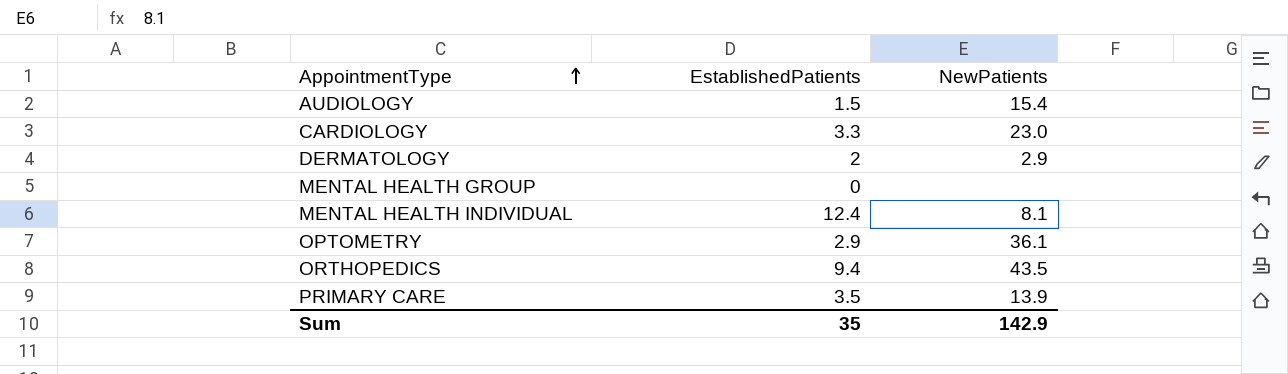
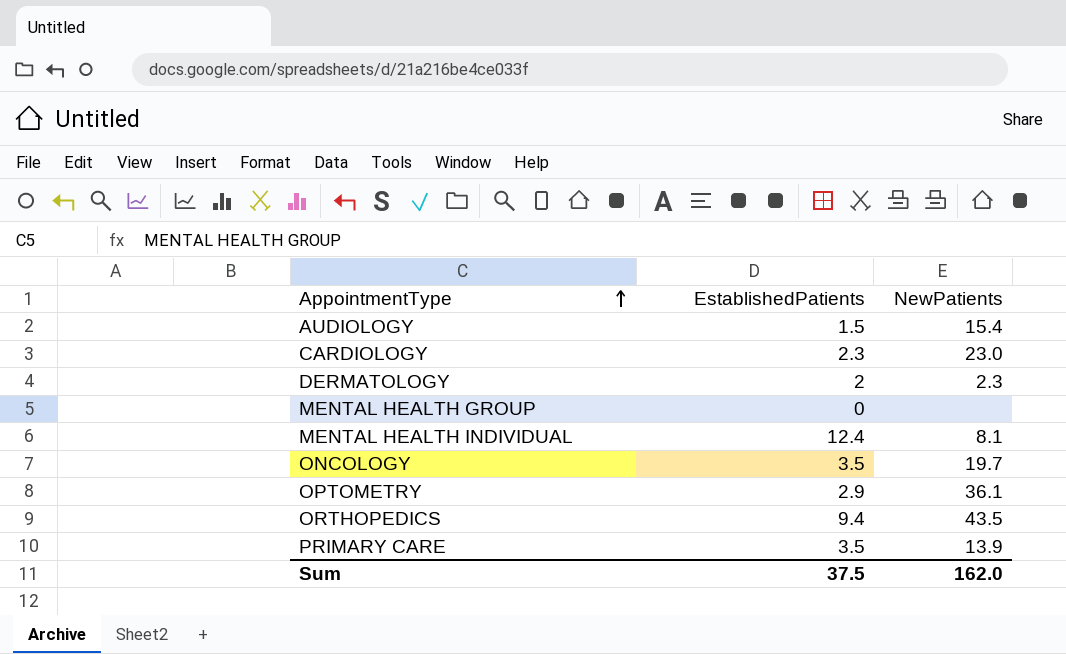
CARDIOLOGY | EstablishedPatients: 3.3 -> 2.3
DERMATOLOGY | NewPatients: 2.9 -> 2.3
row ONCOLOGY: none -> 3.5 | 19.7
Sum | EstablishedPatients: 35 -> 37.5
Sum | NewPatients: 142.9 -> 162.0

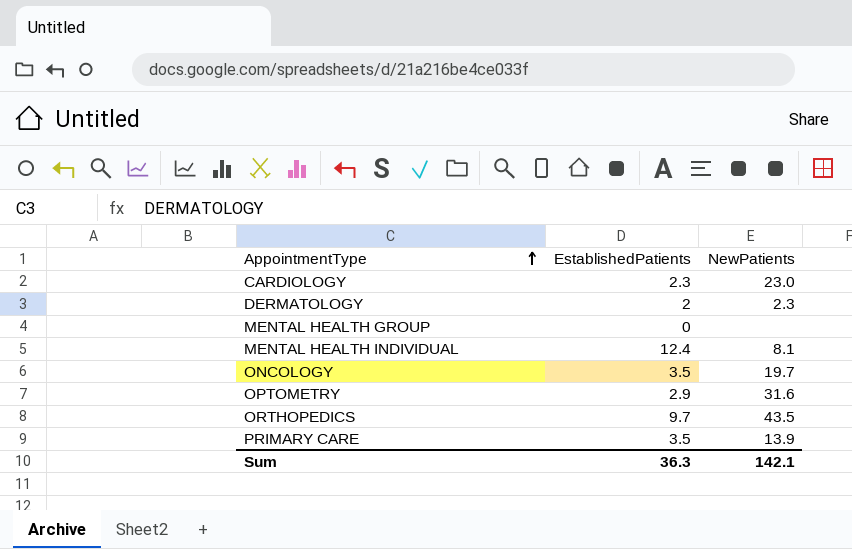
row AUDIOLOGY: 1.5 | 15.4 -> none
OPTOMETRY | NewPatients: 36.1 -> 31.6
ORTHOPEDICS | EstablishedPatients: 9.4 -> 9.7
Sum | EstablishedPatients: 37.5 -> 36.3
Sum | NewPatients: 162.0 -> 142.1

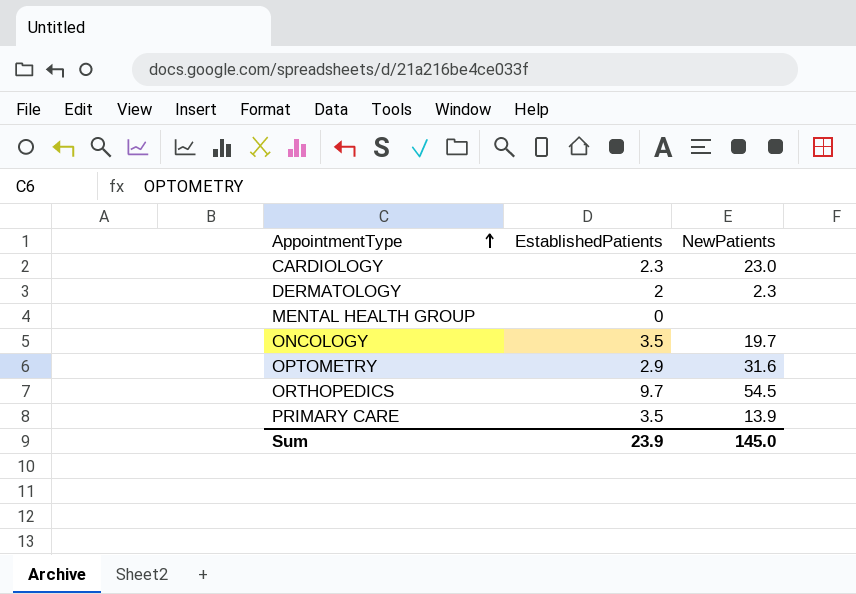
row MENTAL HEALTH INDIVIDUAL: 12.4 | 8.1 -> none
ORTHOPEDICS | NewPatients: 43.5 -> 54.5
Sum | EstablishedPatients: 36.3 -> 23.9
Sum | NewPatients: 142.1 -> 145.0

